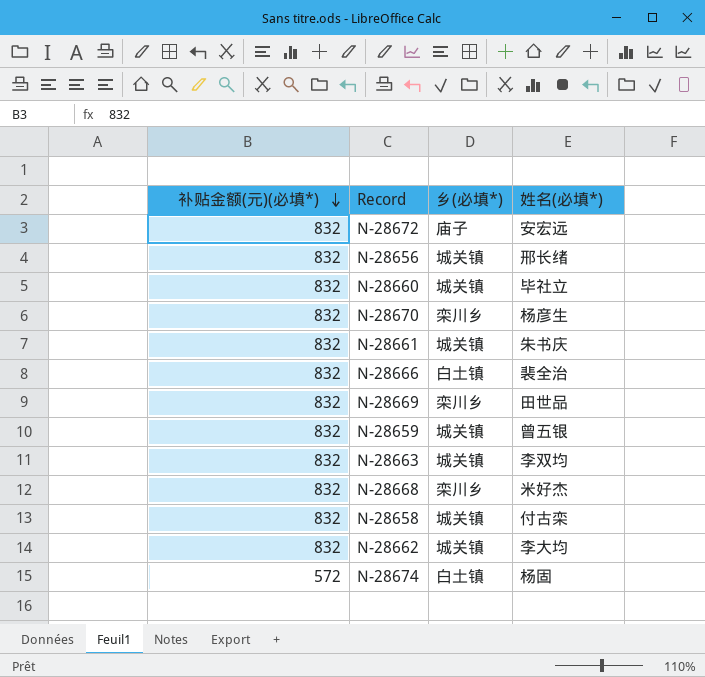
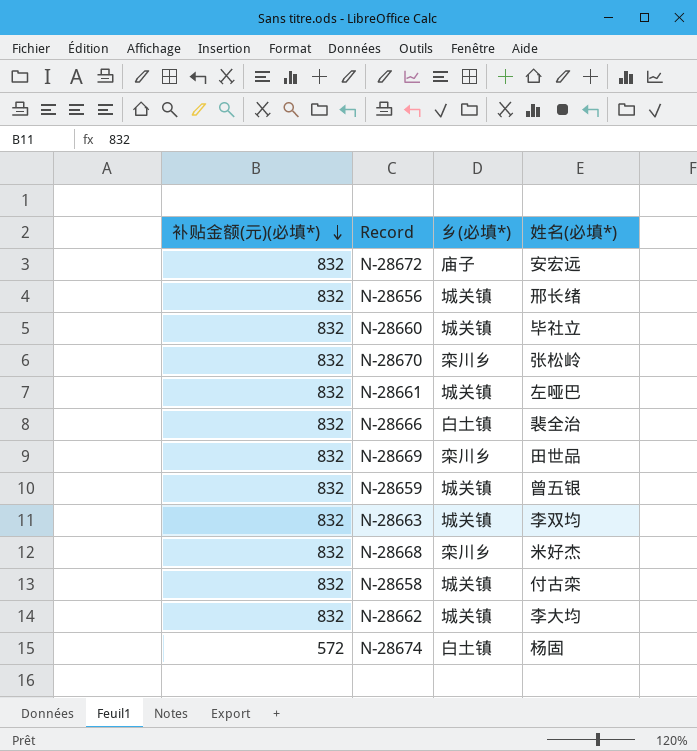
N-28670 | 姓名(必填*): 杨彦生 -> 张松岭
N-28661 | 姓名(必填*): 朱书庆 -> 左哑巴

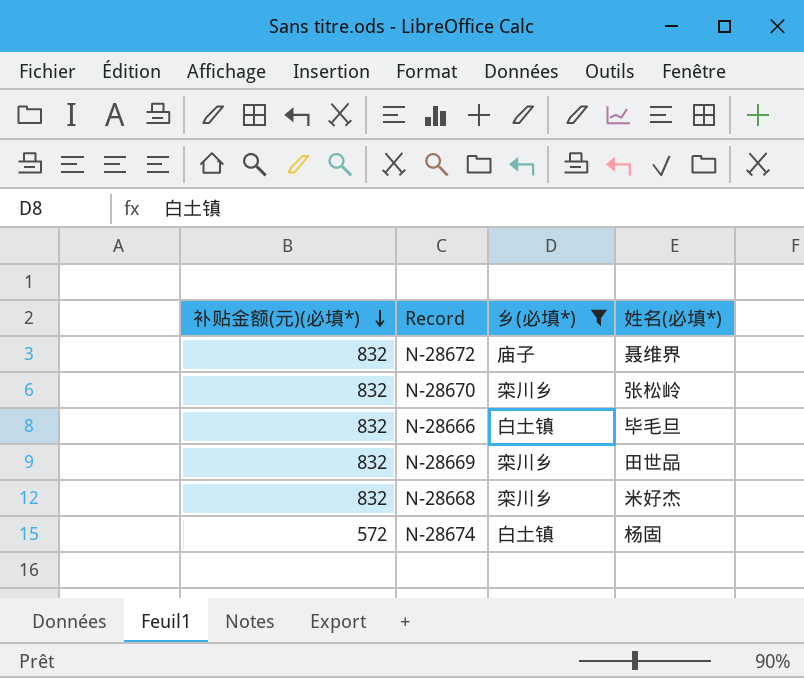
filter: none -> 乡(必填*) != 城关镇
N-28672 | 姓名(必填*): 安宏远 -> 聂维界
N-28666 | 姓名(必填*): 裴全治 -> 毕毛旦

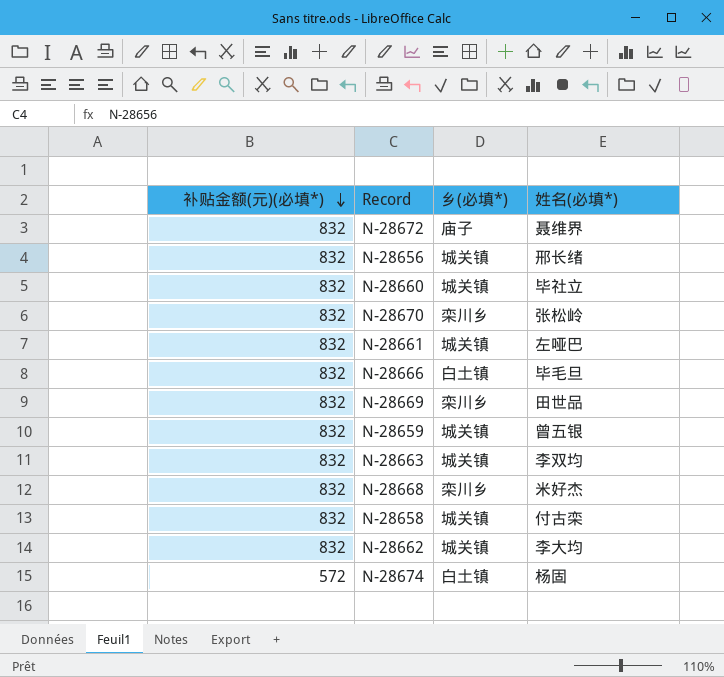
filter: 乡(必填*) != 城关镇 -> none

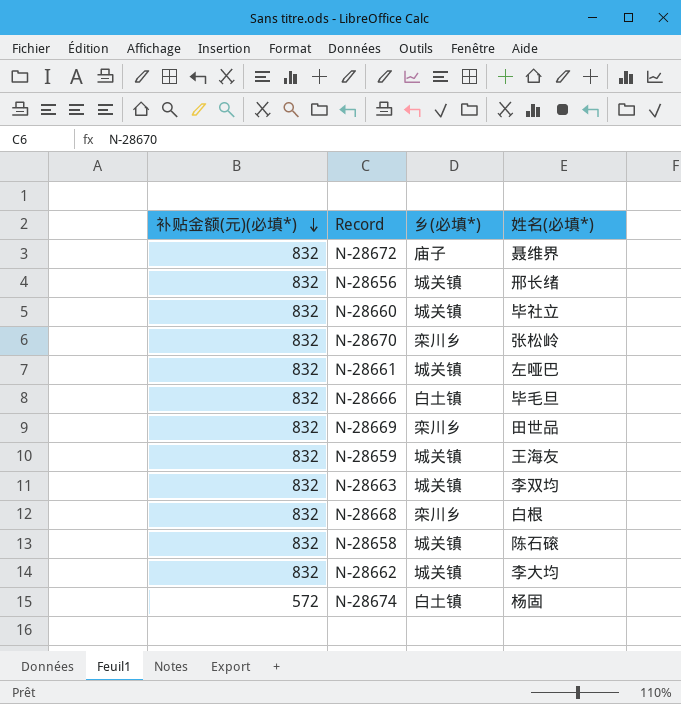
N-28659 | 姓名(必填*): 曾五银 -> 王海友
N-28668 | 姓名(必填*): 米好杰 -> 白根
N-28658 | 姓名(必填*): 付古栾 -> 陈石磙

